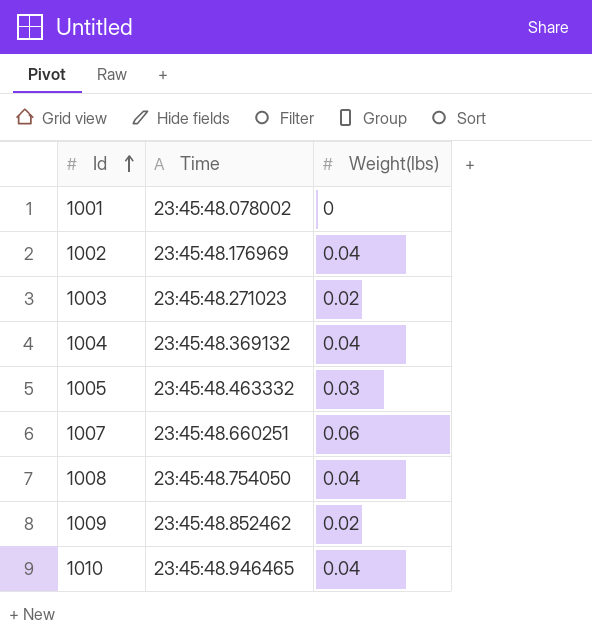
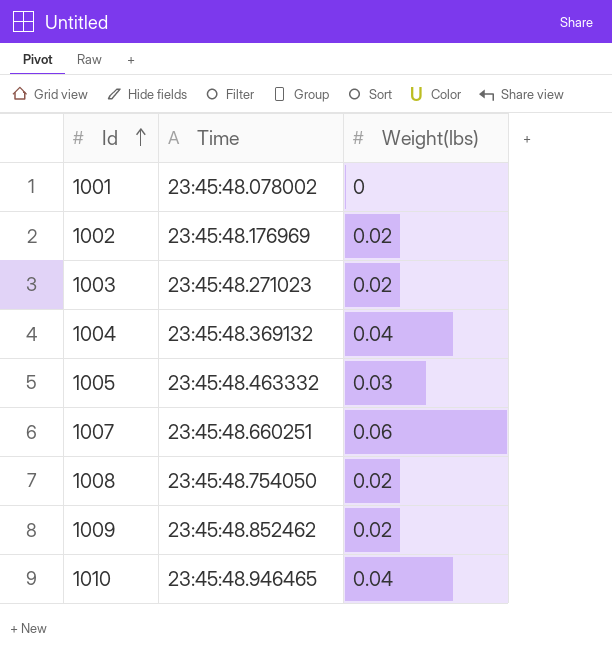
1002 | Weight(lbs): 0.04 -> 0.02
1008 | Weight(lbs): 0.04 -> 0.02

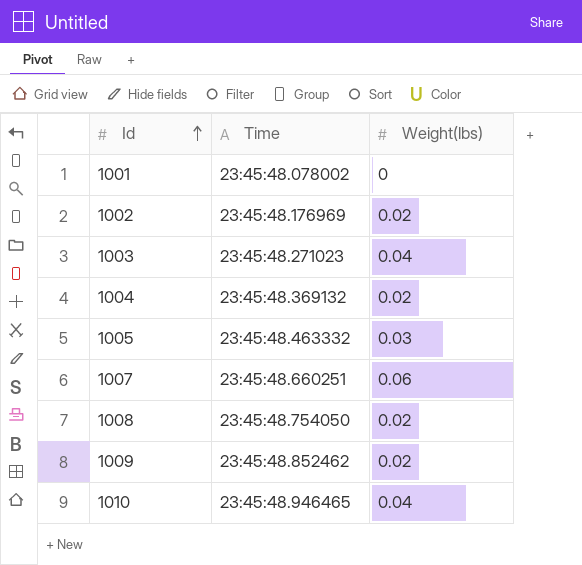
1003 | Weight(lbs): 0.02 -> 0.04
1004 | Weight(lbs): 0.04 -> 0.02

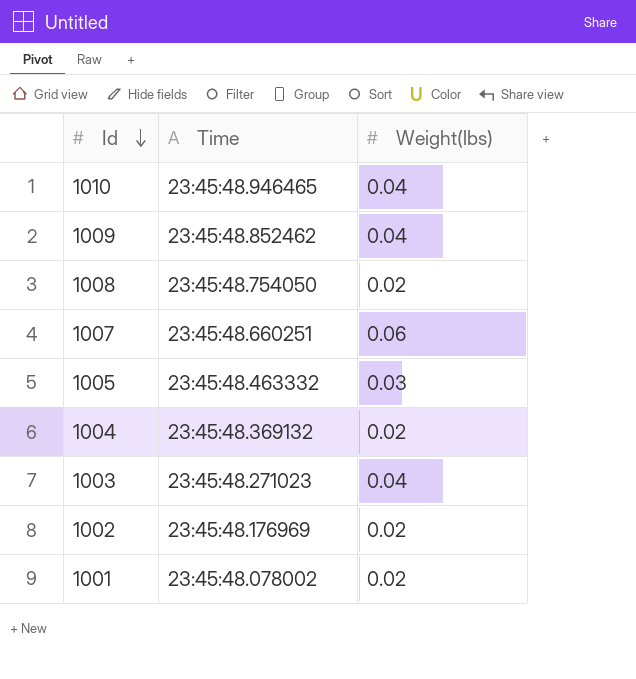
row order: Id ascending -> Id descending
1009 | Weight(lbs): 0.02 -> 0.04
1001 | Weight(lbs): 0 -> 0.02

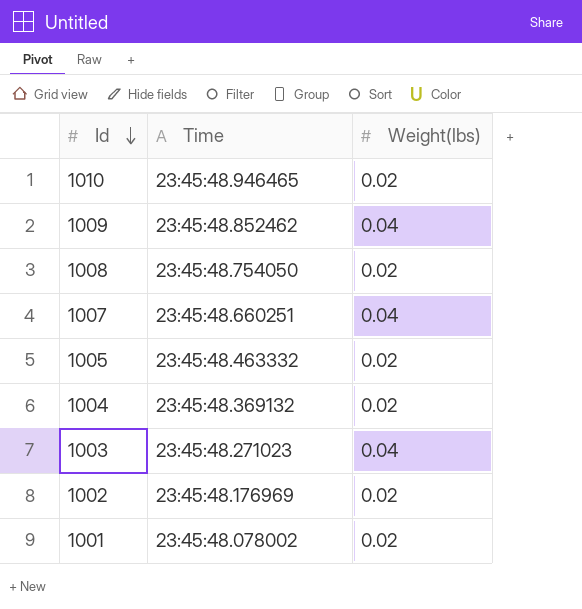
1010 | Weight(lbs): 0.04 -> 0.02
1007 | Weight(lbs): 0.06 -> 0.04
1005 | Weight(lbs): 0.03 -> 0.02

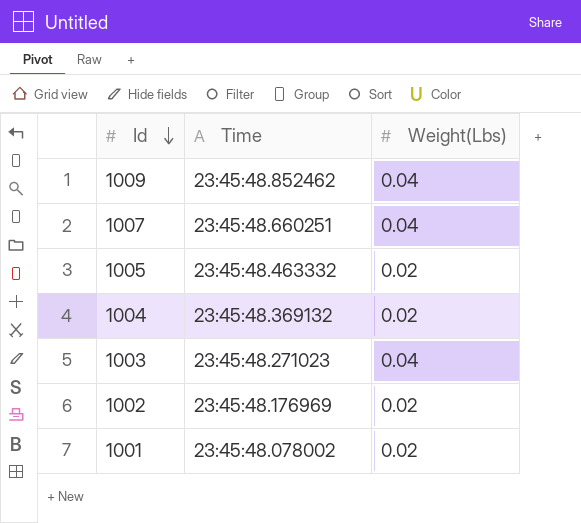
column name: Weight(lbs) -> Weight(Lbs)
row 1010: 23:45:48.946465 | 0.02 -> none
row 1008: 23:45:48.754050 | 0.02 -> none

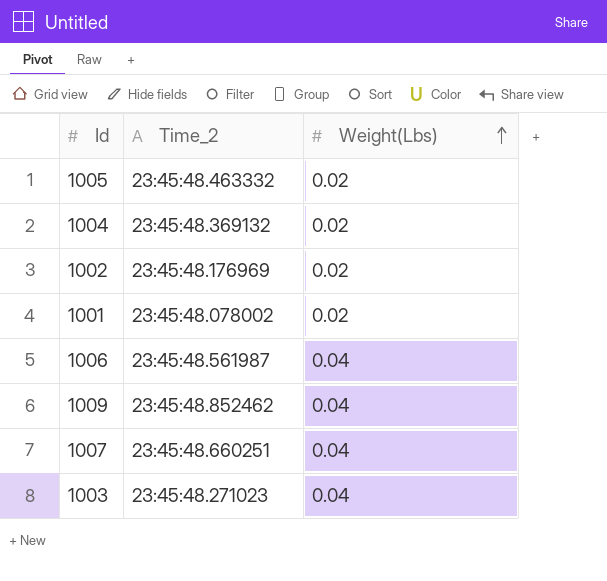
row order: Id descending -> Weight(Lbs) ascending
column name: Time -> Time_2
row 1006: none -> 23:45:48.561987 | 0.04

